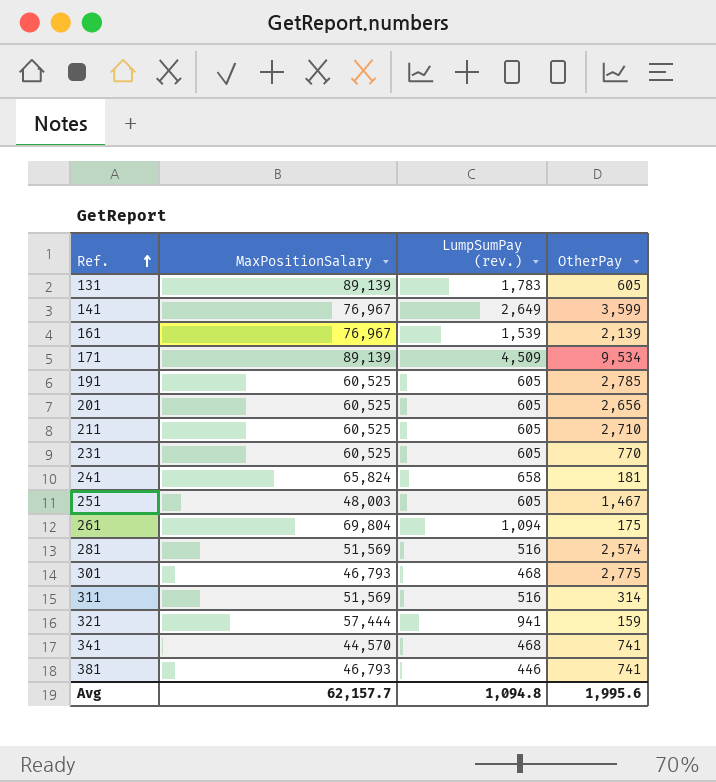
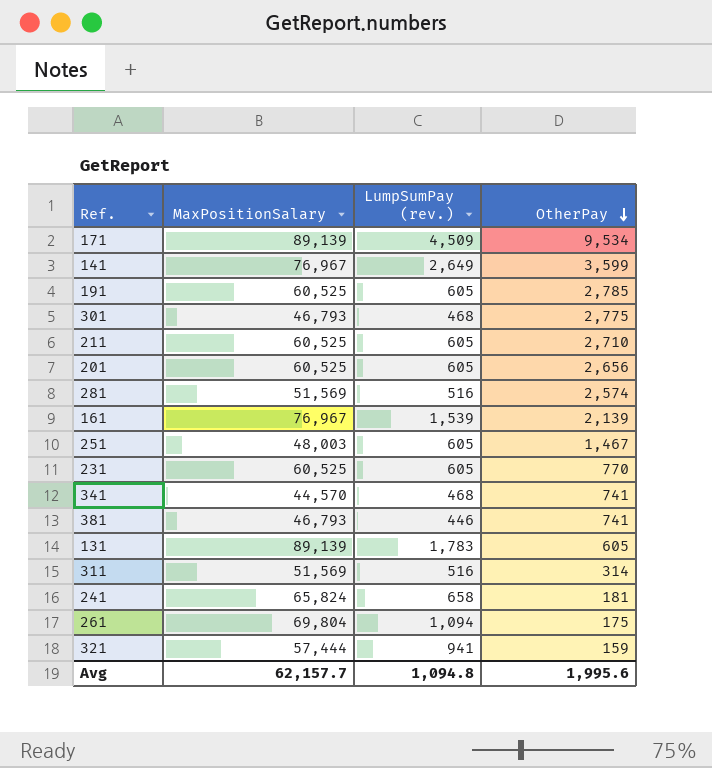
row order: Ref. ascending -> OtherPay descending

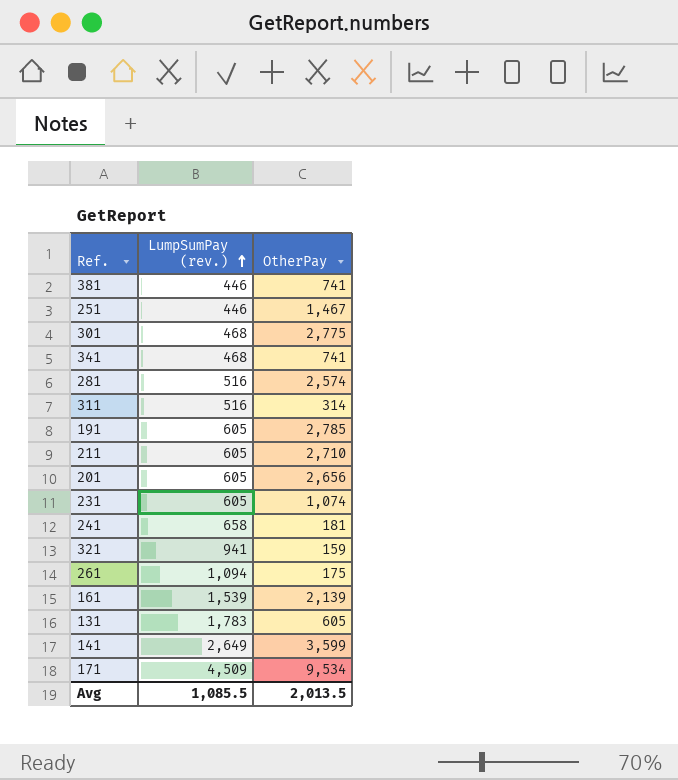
row order: OtherPay descending -> LumpSumPay (rev.) ascending
column MaxPositionSalary | position: 2 -> none
251 | LumpSumPay (rev.): 605 -> 446
231 | OtherPay: 770 -> 1,074
Avg | LumpSumPay (rev.): 1,094.8 -> 1,085.5
Avg | OtherPay: 1,995.6 -> 2,013.5

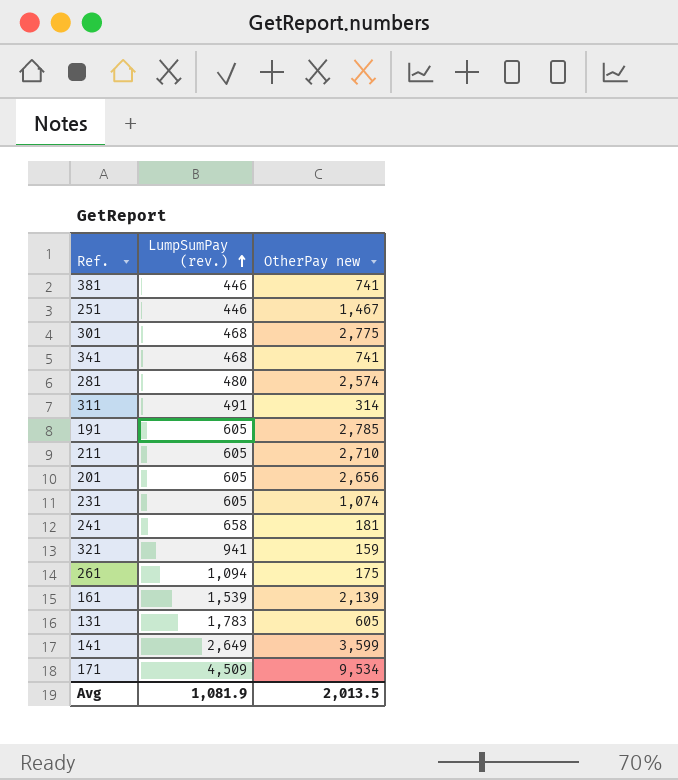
column name: OtherPay -> OtherPay new
281 | LumpSumPay (rev.): 516 -> 480
311 | LumpSumPay (rev.): 516 -> 491
Avg | LumpSumPay (rev.): 1,085.5 -> 1,081.9

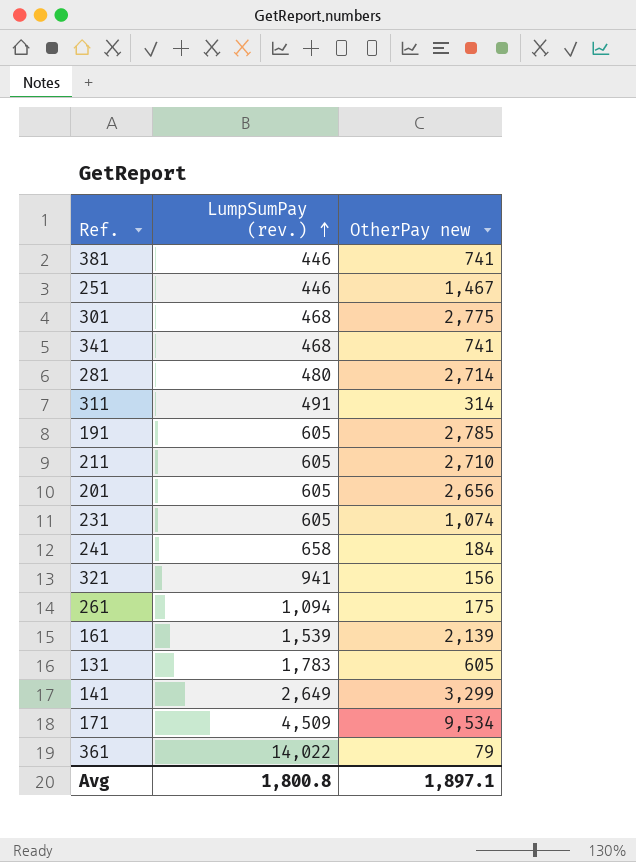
281 | OtherPay new: 2,574 -> 2,714
241 | OtherPay new: 181 -> 184
321 | OtherPay new: 159 -> 156
141 | OtherPay new: 3,599 -> 3,299
row 361: none -> 14,022 | 79
Avg | LumpSumPay (rev.): 1,081.9 -> 1,800.8
Avg | OtherPay new: 2,013.5 -> 1,897.1

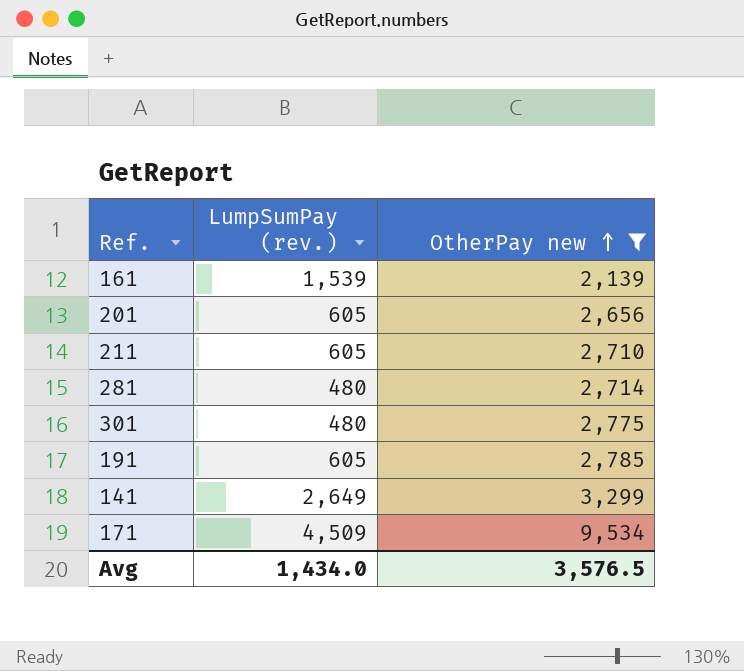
filter: none -> OtherPay new >= 2,139
row order: LumpSumPay (rev.) ascending -> OtherPay new ascending
301 | LumpSumPay (rev.): 468 -> 480
Avg | LumpSumPay (rev.): 1,800.8 -> 1,434.0
Avg | OtherPay new: 1,897.1 -> 3,576.5

